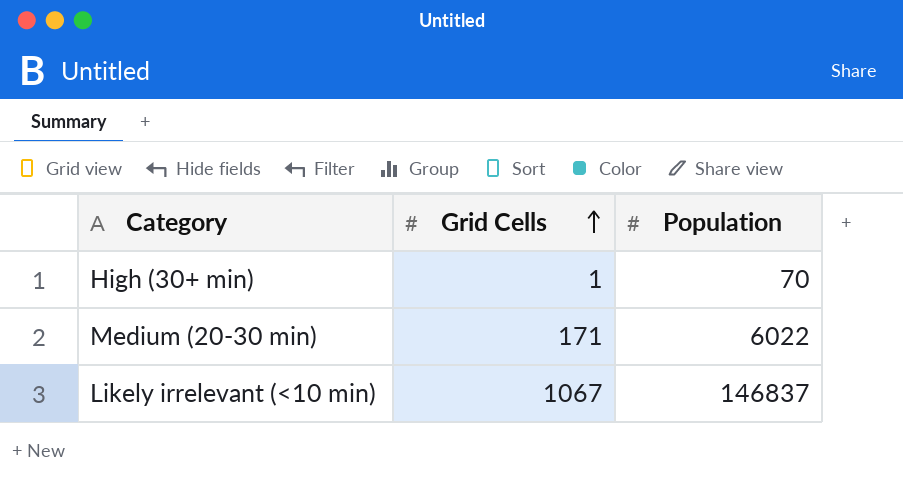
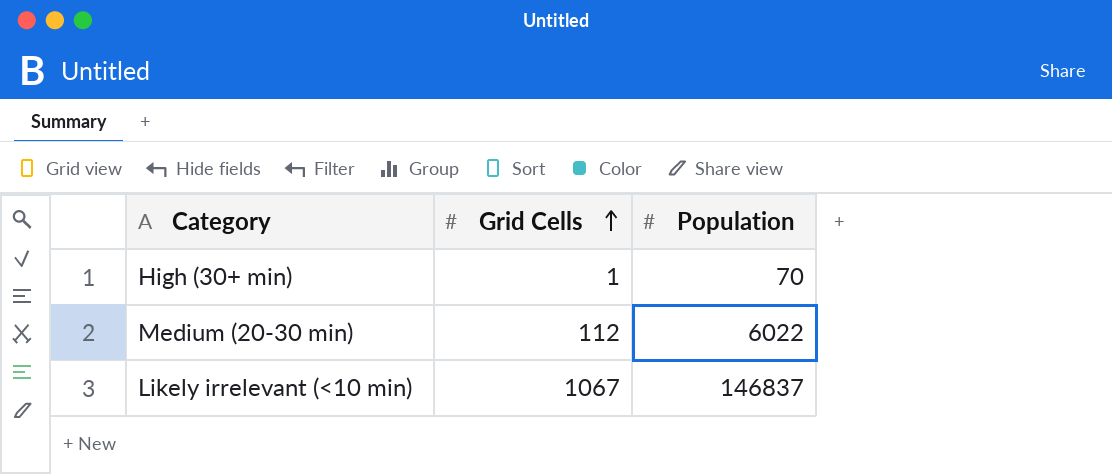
Medium (20-30 min) | Grid Cells: 171 -> 112

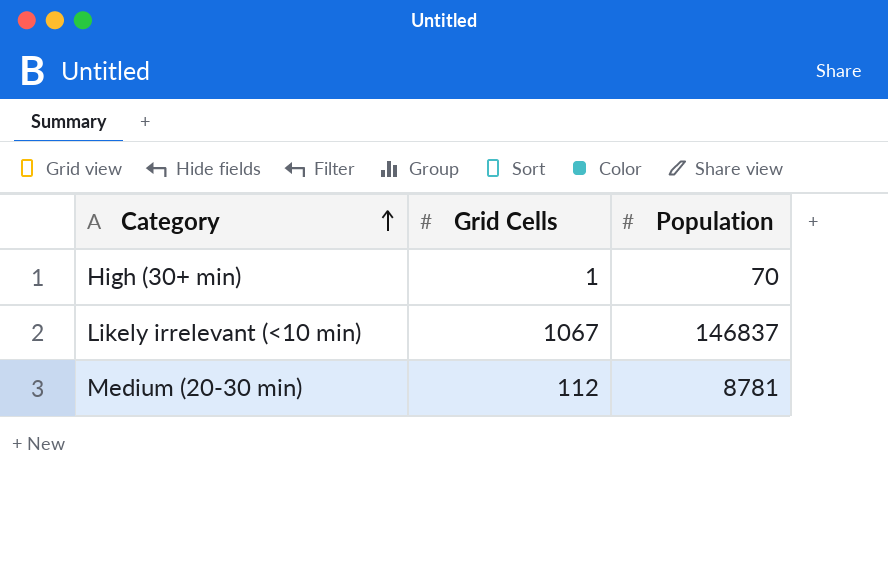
row order: Grid Cells ascending -> Category ascending
Medium (20-30 min) | Population: 6022 -> 8781

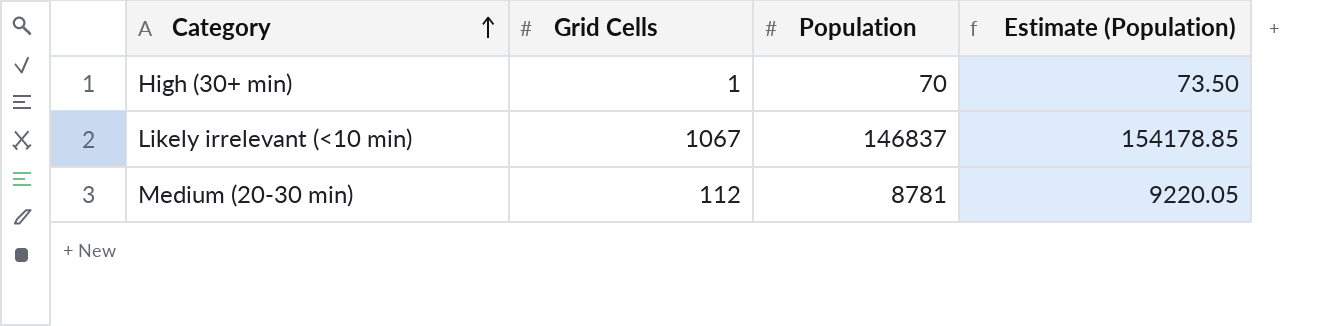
column Estimate (Population) | formula: none -> [Population] * 1.05

